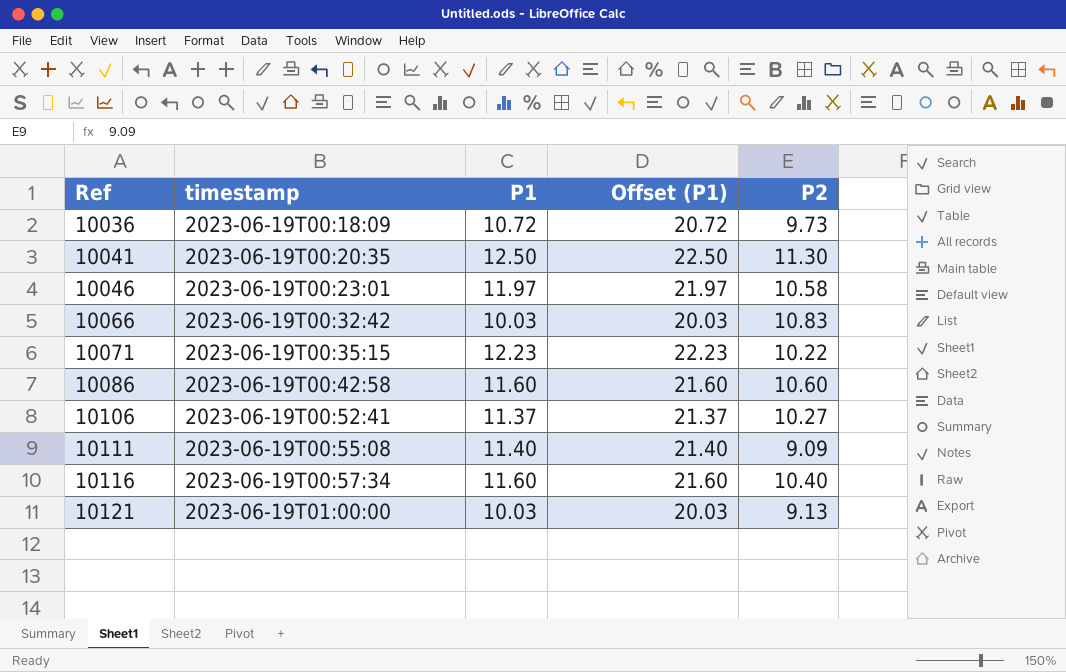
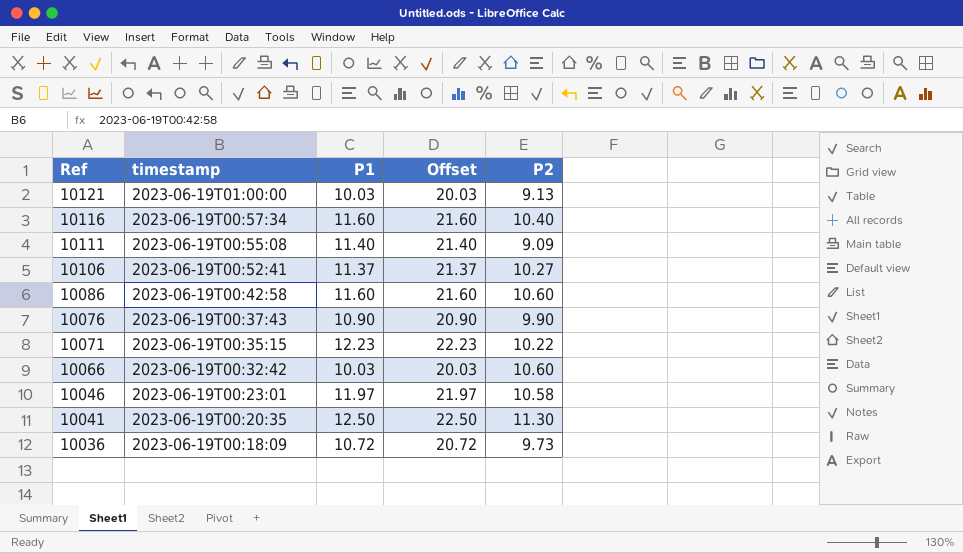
row order: Ref ascending -> Ref descending
column name: Offset (P1) -> Offset
row 10076: none -> 2023-06-19T00:37:43 | 10.90 | 20.90 | 9.90
10066 | P2: 10.83 -> 10.60

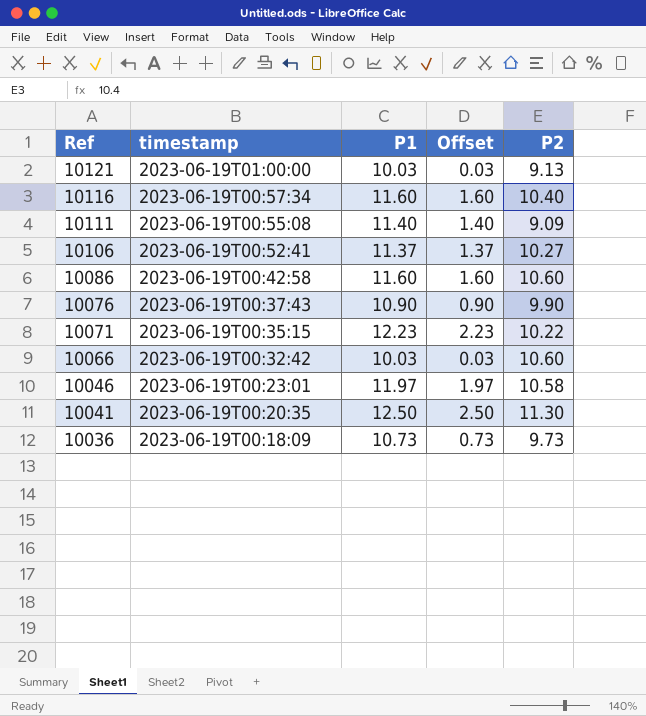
column Offset | formula: [P1] + 10 -> [P1] - 10
10036 | P1: 10.72 -> 10.73

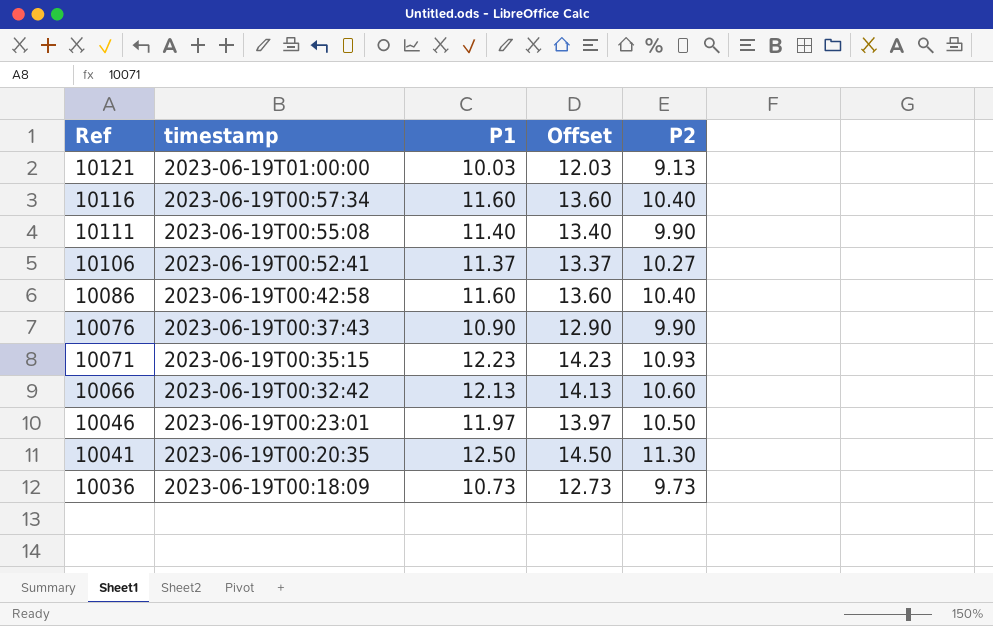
column Offset | formula: [P1] - 10 -> [P1] + 2
10111 | P2: 9.09 -> 9.90
10086 | P2: 10.60 -> 10.40
10071 | P2: 10.22 -> 10.93
10066 | P1: 10.03 -> 12.13
10046 | P2: 10.58 -> 10.50

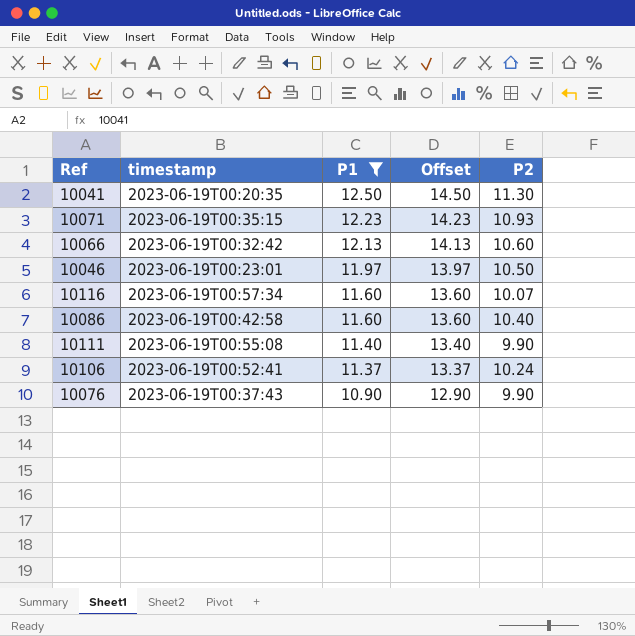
filter: none -> P1 >= 10.90
row order: Ref descending -> P1 descending
10116 | P2: 10.40 -> 10.07
10106 | P2: 10.27 -> 10.24

